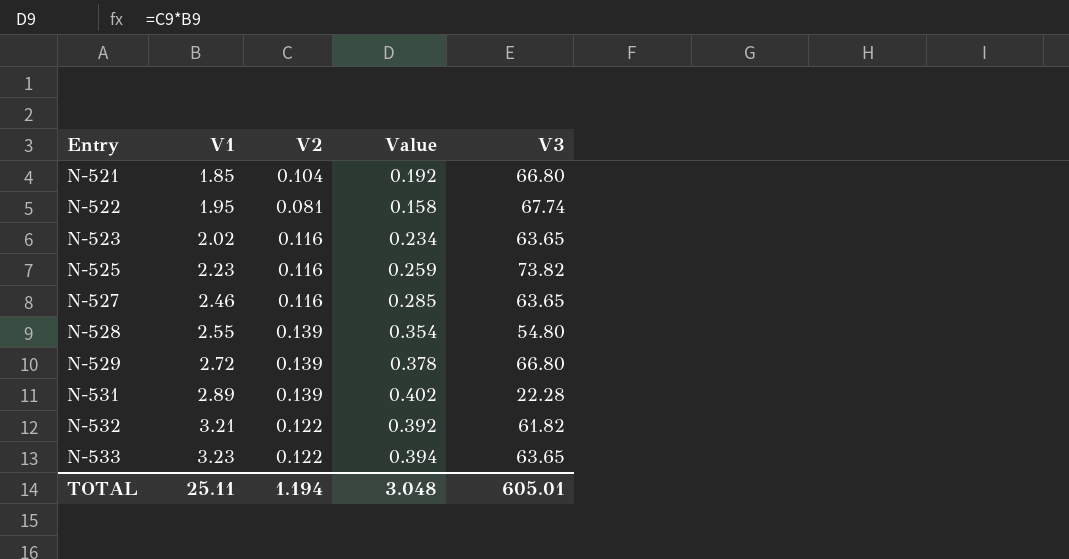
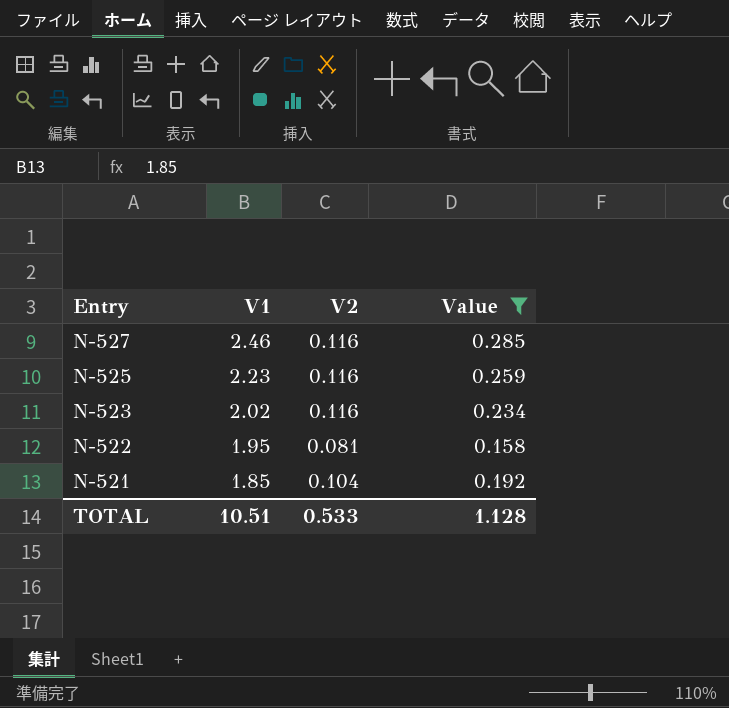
filter: none -> Value <= 0.285
row order: Entry ascending -> Entry descending
column V3 | position: 5 -> none
TOTAL | V1: 25.11 -> 10.51
TOTAL | V2: 1.194 -> 0.533
TOTAL | Value: 3.048 -> 1.128

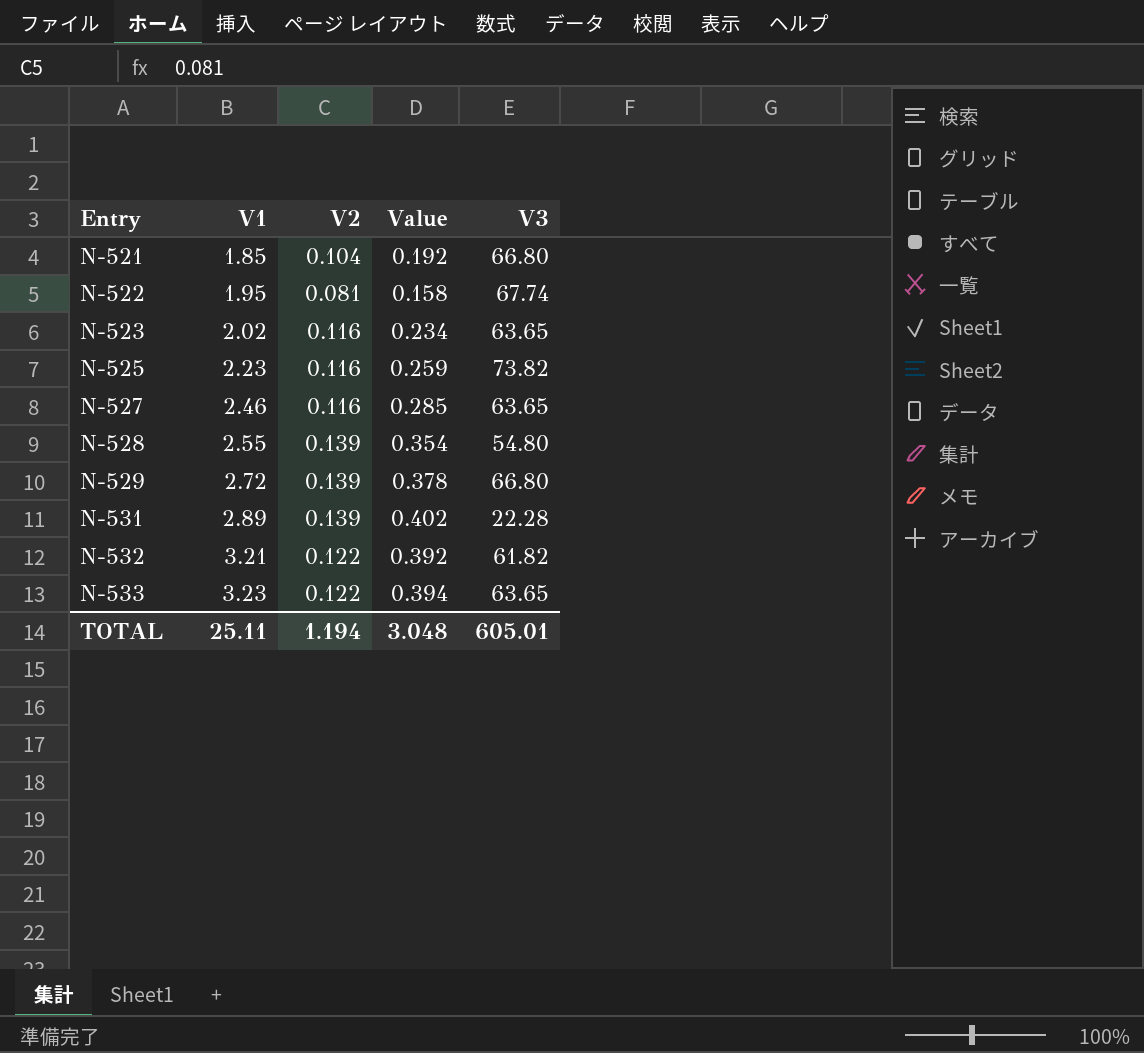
filter: Value <= 0.285 -> none
row order: Entry descending -> Entry ascending
column V3 | position: none -> 5
TOTAL | V1: 10.51 -> 25.11
TOTAL | V2: 0.533 -> 1.194
TOTAL | Value: 1.128 -> 3.048

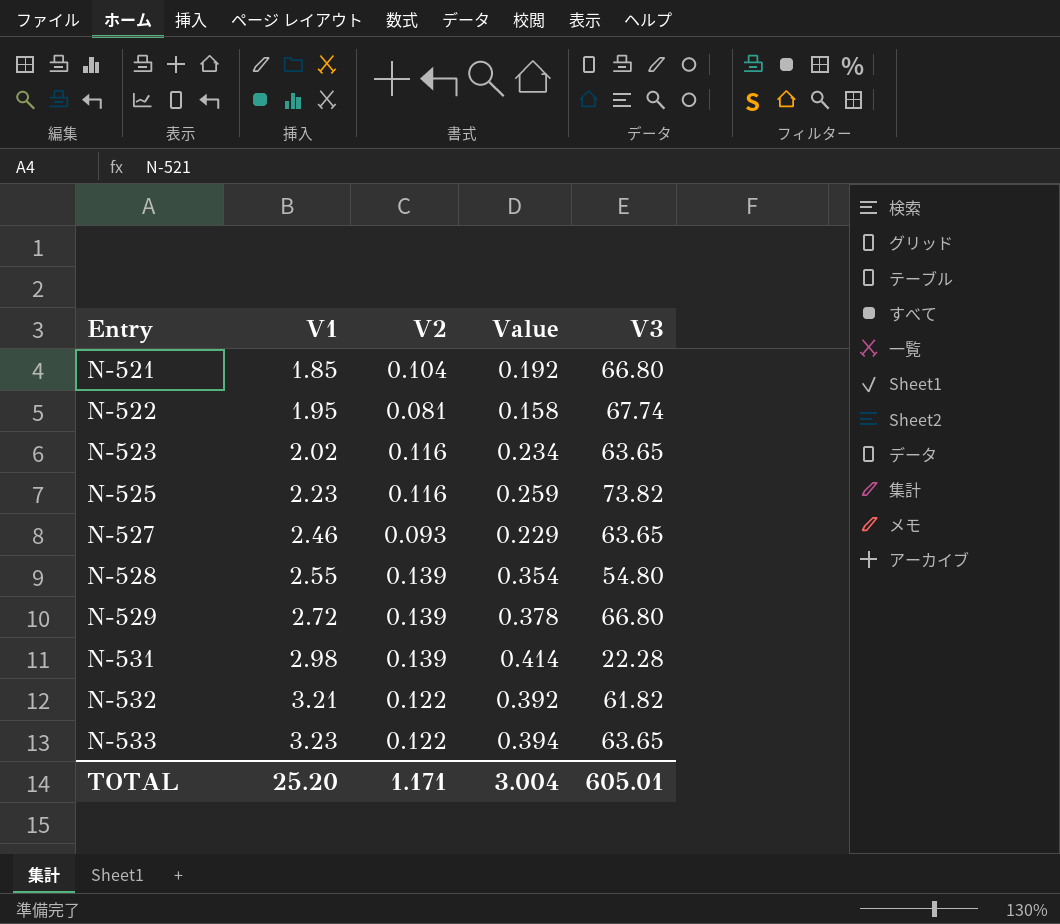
N-527 | V2: 0.116 -> 0.093
N-527 | Value: 0.285 -> 0.229
N-531 | V1: 2.89 -> 2.98
N-531 | Value: 0.402 -> 0.414
TOTAL | V1: 25.11 -> 25.20
TOTAL | V2: 1.194 -> 1.171
TOTAL | Value: 3.048 -> 3.004

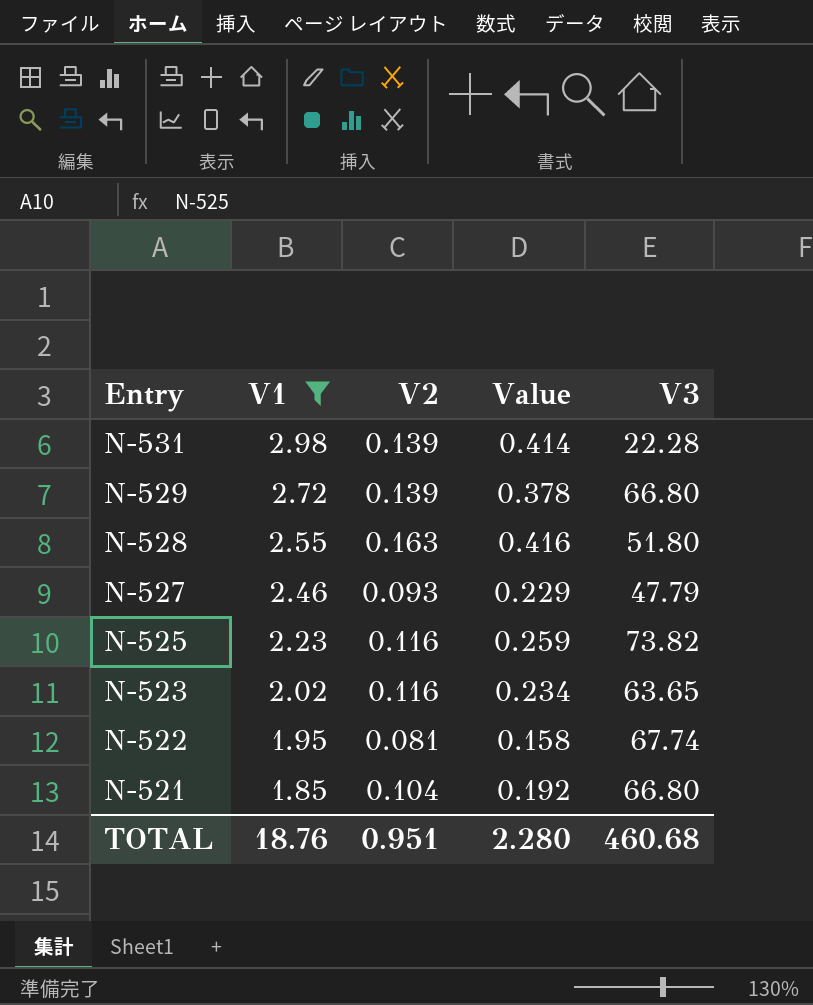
filter: none -> V1 <= 2.98
row order: Entry ascending -> Entry descending
N-528 | V2: 0.139 -> 0.163
N-528 | Value: 0.354 -> 0.416
N-528 | V3: 54.80 -> 51.80
N-527 | V3: 63.65 -> 47.79
TOTAL | V1: 25.20 -> 18.76
TOTAL | V2: 1.171 -> 0.951
TOTAL | Value: 3.004 -> 2.280
TOTAL | V3: 605.01 -> 460.68

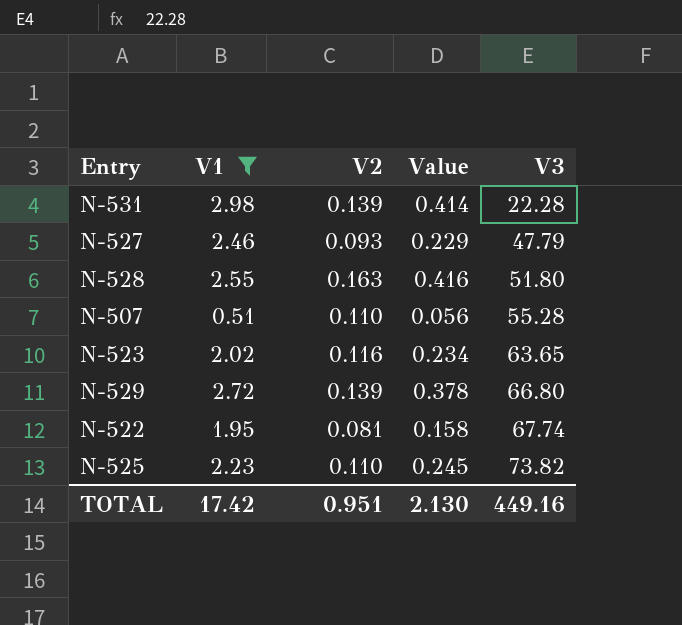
row order: Entry descending -> V3 ascending
row N-521: 1.85 | 0.104 | 0.192 | 66.80 -> none
row N-507: none -> 0.51 | 0.110 | 0.056 | 55.28
N-525 | V2: 0.116 -> 0.110
N-525 | Value: 0.259 -> 0.245
TOTAL | V1: 18.76 -> 17.42
TOTAL | Value: 2.280 -> 2.130
TOTAL | V3: 460.68 -> 449.16

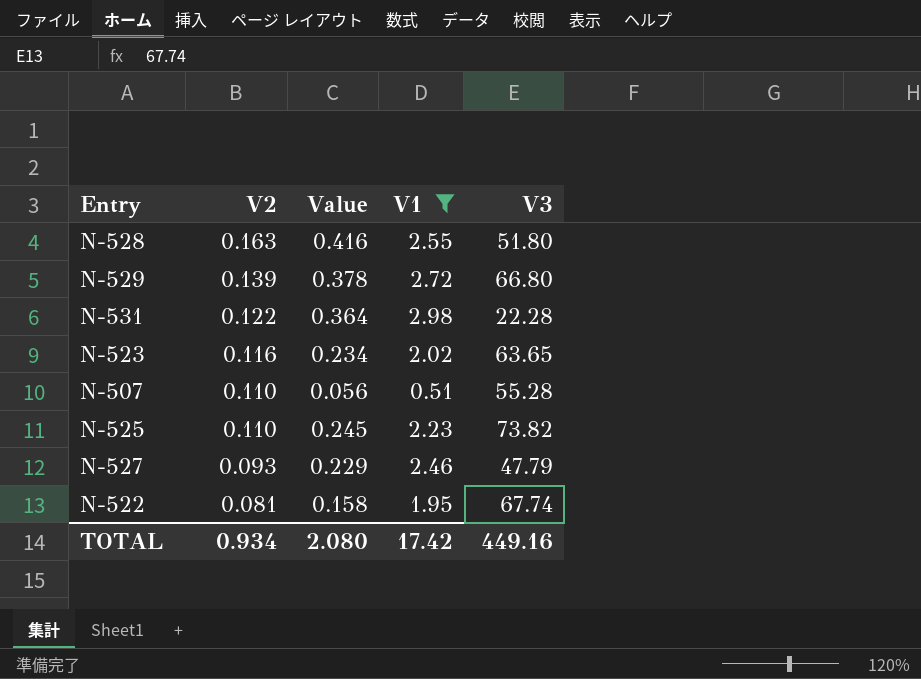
row order: V3 ascending -> V2 descending
column V1 | position: 2 -> 4
N-531 | V2: 0.139 -> 0.122
N-531 | Value: 0.414 -> 0.364
TOTAL | V2: 0.951 -> 0.934
TOTAL | Value: 2.130 -> 2.080

